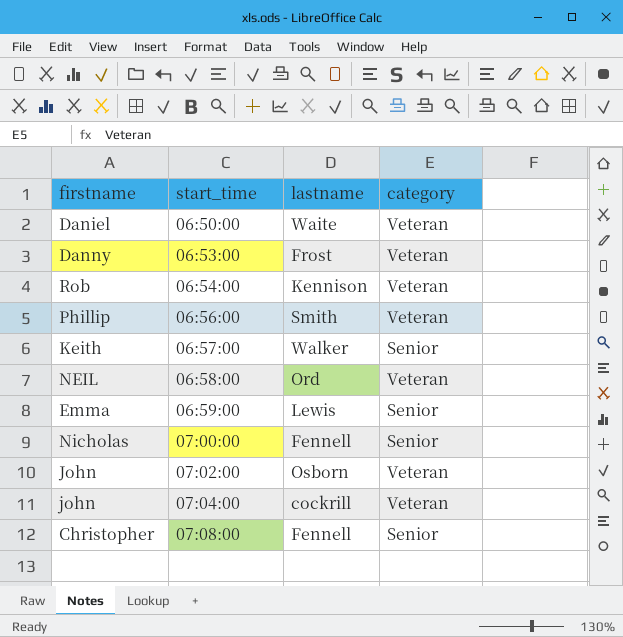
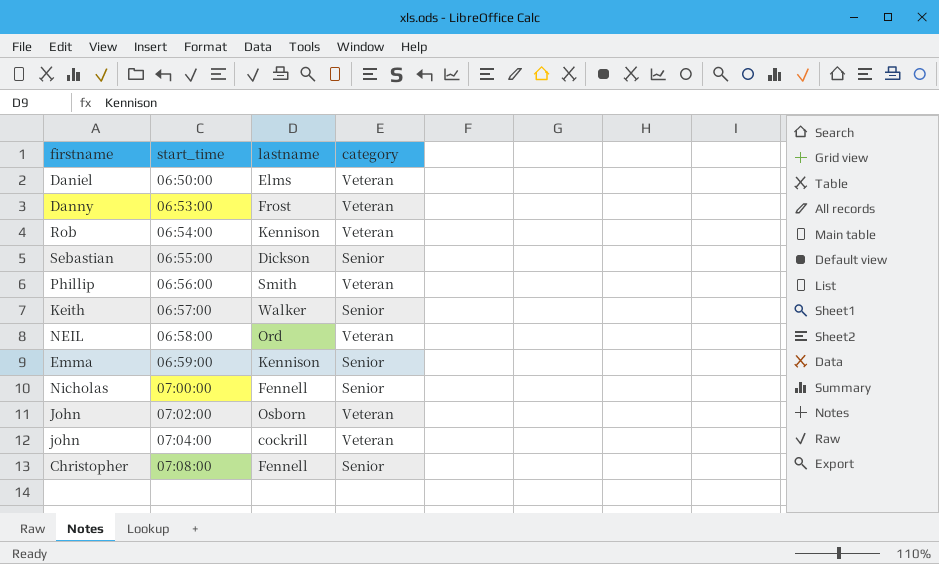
Daniel | lastname: Waite -> Elms
row Sebastian: none -> 06:55:00 | Dickson | Senior
Emma | lastname: Lewis -> Kennison

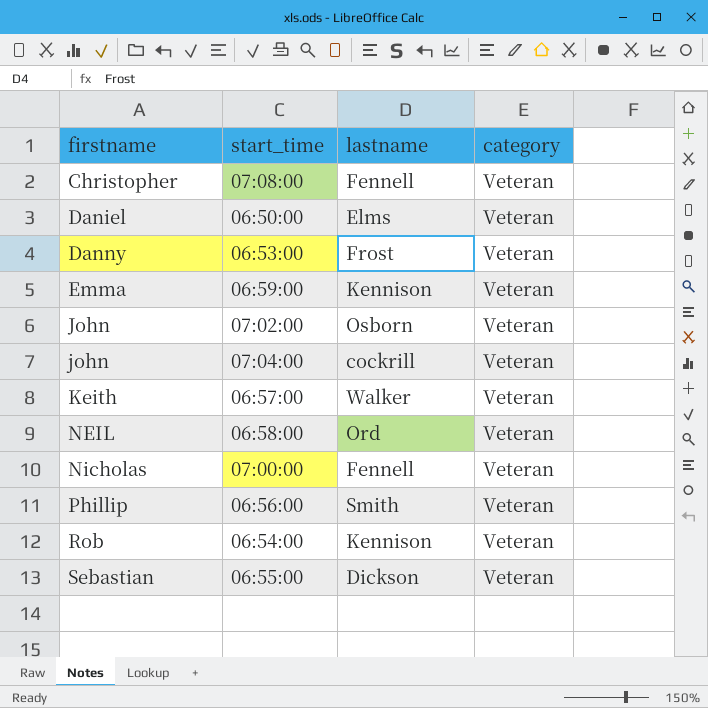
row order: start_time ascending -> firstname ascending
Christopher | category: Senior -> Veteran
Emma | category: Senior -> Veteran
Keith | category: Senior -> Veteran
Nicholas | category: Senior -> Veteran
Sebastian | category: Senior -> Veteran

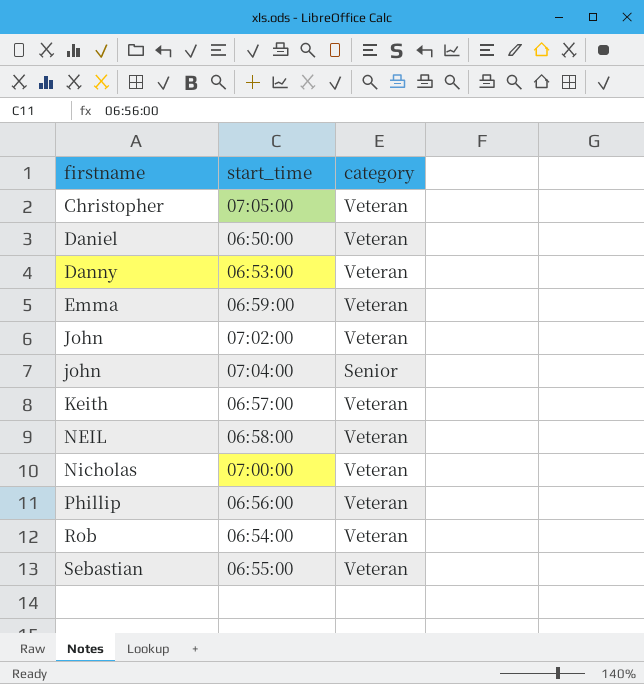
column lastname | position: 3 -> none
Christopher | start_time: 07:08:00 -> 07:05:00
john | category: Veteran -> Senior

